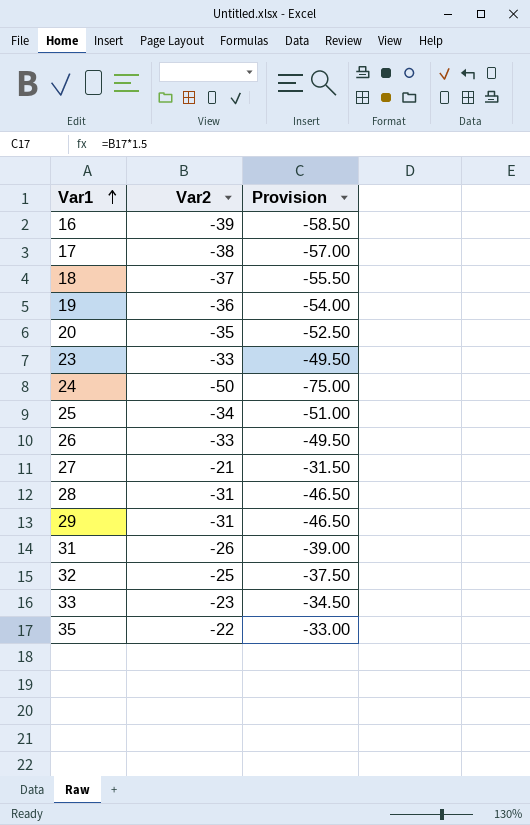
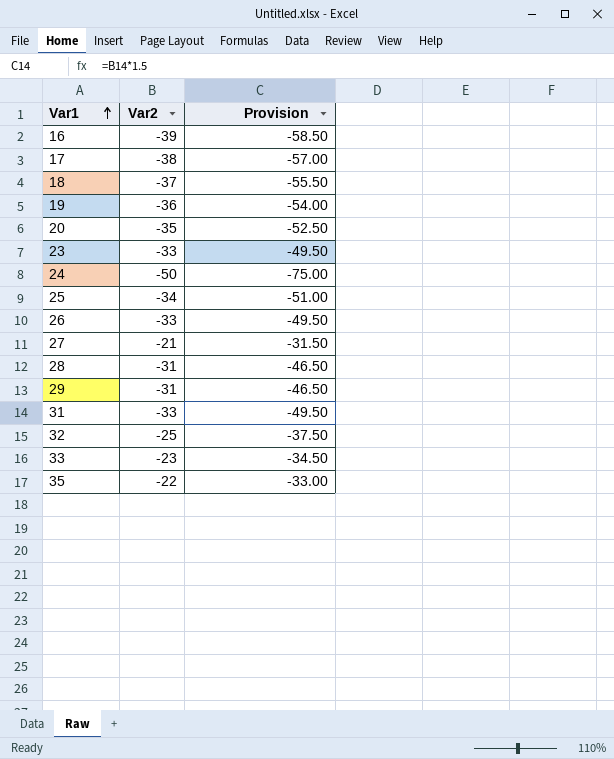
31 | Var2: -26 -> -33
31 | Provision: -39.00 -> -49.50

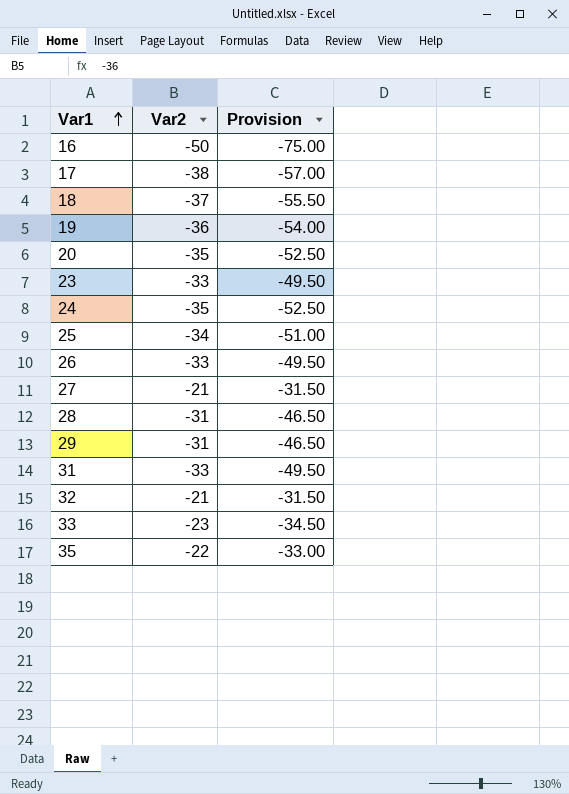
16 | Var2: -39 -> -50
16 | Provision: -58.50 -> -75.00
24 | Var2: -50 -> -35
24 | Provision: -75.00 -> -52.50
32 | Var2: -25 -> -21
32 | Provision: -37.50 -> -31.50

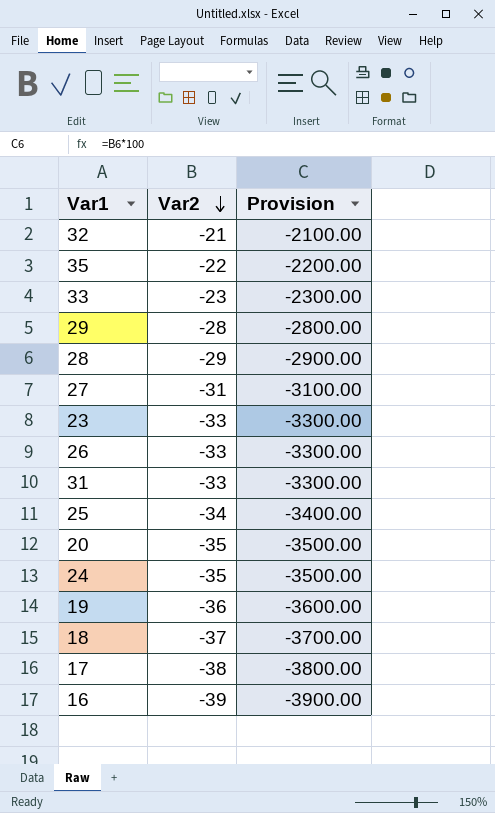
row order: Var1 ascending -> Var2 descending
column Provision | formula: [Var2] * 1.5 -> [Var2] * 100
29 | Var2: -31 -> -28
28 | Var2: -31 -> -29
27 | Var2: -21 -> -31
16 | Var2: -50 -> -39

